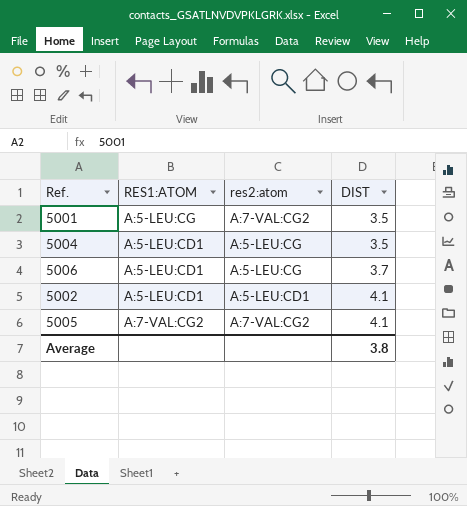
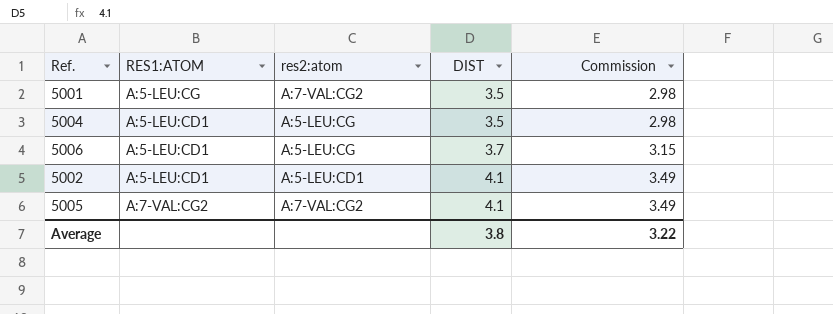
column Commission | formula: none -> [DIST] * 0.85

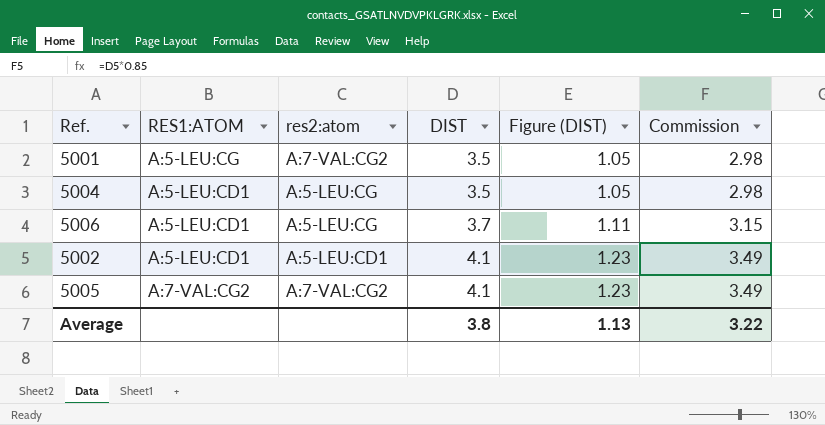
column Figure (DIST) | formula: none -> [DIST] * 0.3

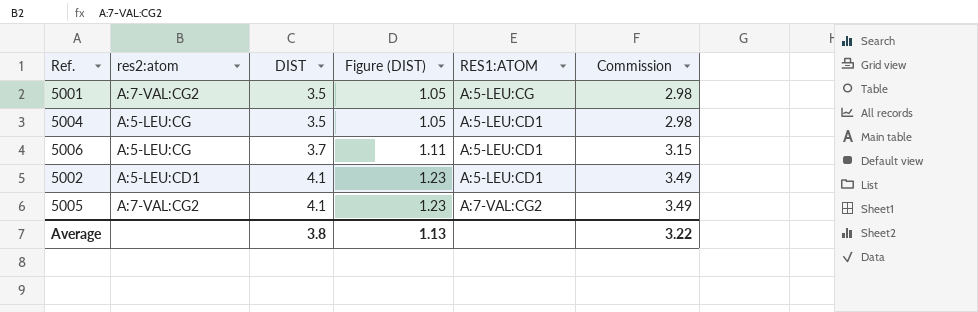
column RES1:ATOM | position: 2 -> 5

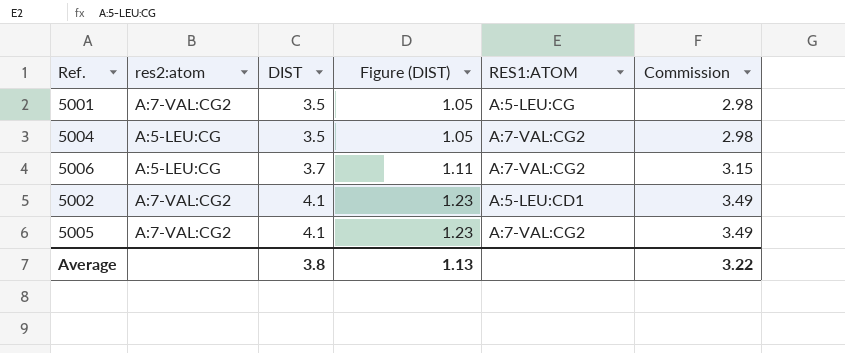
5004 | RES1:ATOM: A:5-LEU:CD1 -> A:7-VAL:CG2
5006 | RES1:ATOM: A:5-LEU:CD1 -> A:7-VAL:CG2
5002 | res2:atom: A:5-LEU:CD1 -> A:7-VAL:CG2

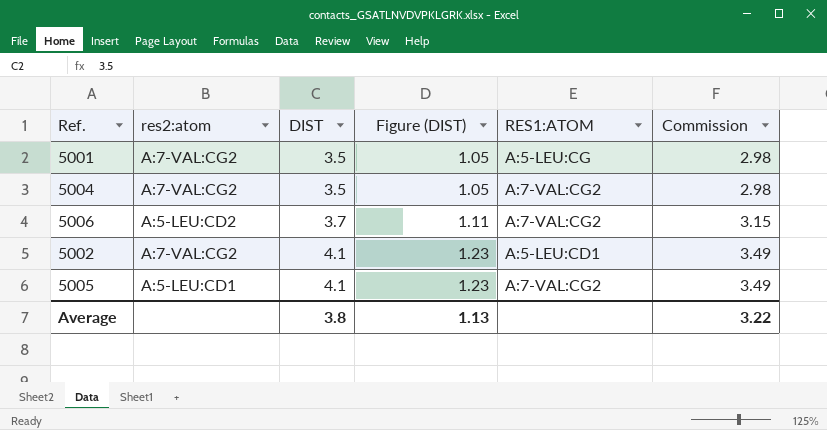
5004 | res2:atom: A:5-LEU:CG -> A:7-VAL:CG2
5006 | res2:atom: A:5-LEU:CG -> A:5-LEU:CD2
5005 | res2:atom: A:7-VAL:CG2 -> A:5-LEU:CD1

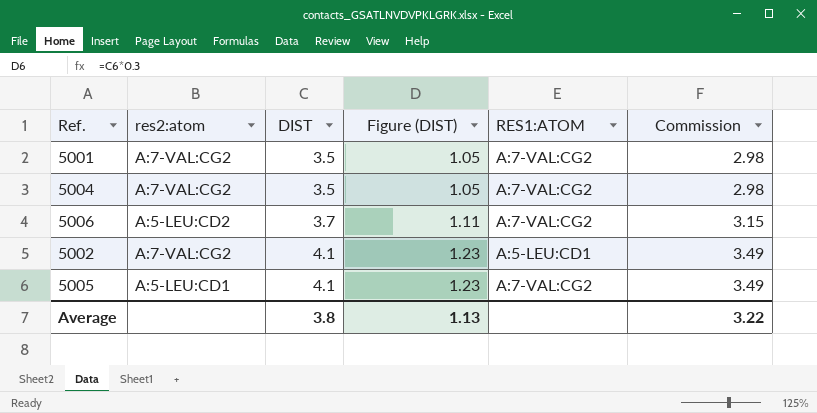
5001 | RES1:ATOM: A:5-LEU:CG -> A:7-VAL:CG2

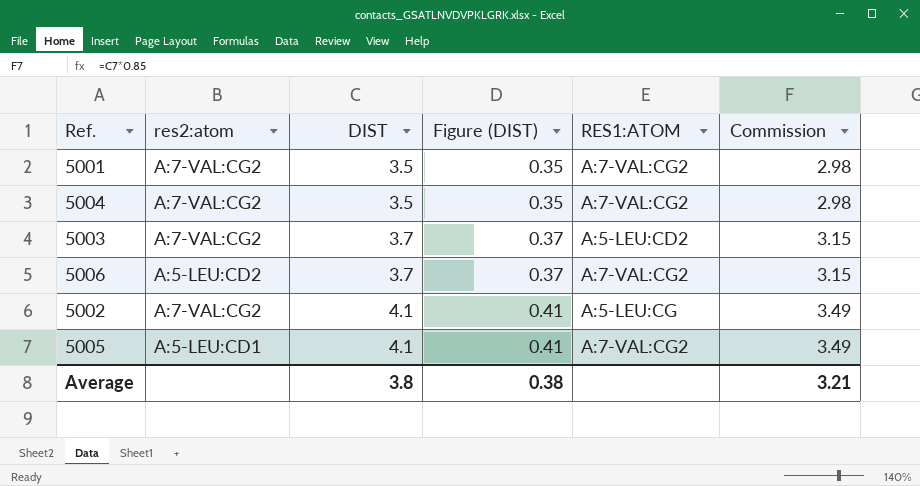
column Figure (DIST) | formula: [DIST] * 0.3 -> [DIST] * 0.1
row 5003: none -> A:7-VAL:CG2 | 3.7 | 0.37 | A:5-LEU:CD2 | 3.15
5002 | RES1:ATOM: A:5-LEU:CD1 -> A:5-LEU:CG
Average | Figure (DIST): 1.13 -> 0.38
Average | Commission: 3.22 -> 3.21

